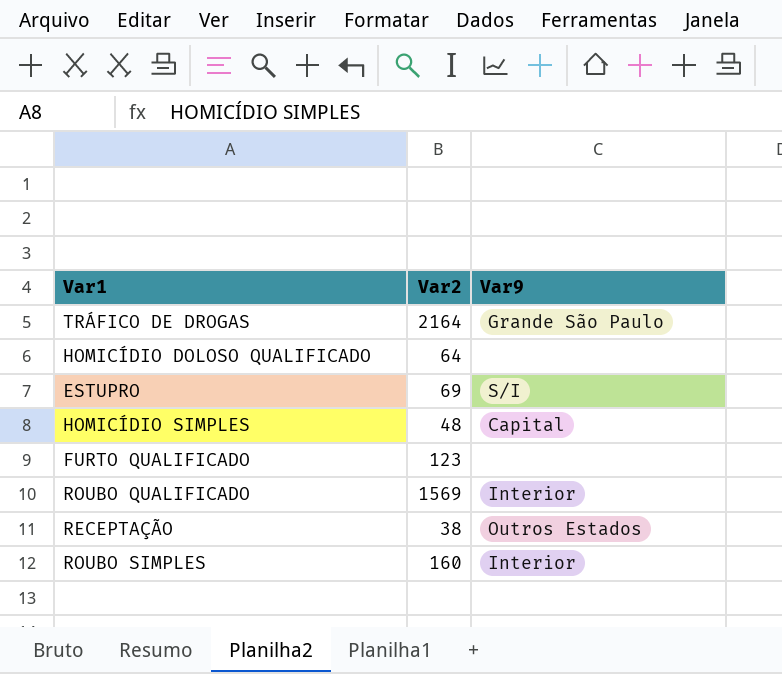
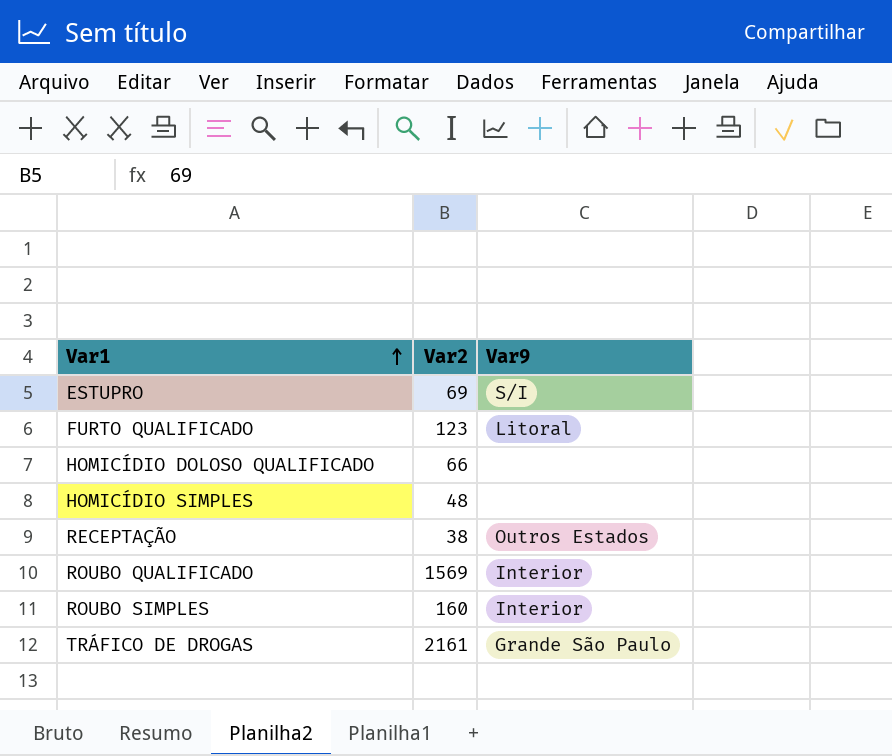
row order: none -> Var1 ascending
FURTO QUALIFICADO | Var9: none -> Litoral
HOMICÍDIO DOLOSO QUALIFICADO | Var2: 64 -> 66
HOMICÍDIO SIMPLES | Var9: Capital -> none
TRÁFICO DE DROGAS | Var2: 2164 -> 2161

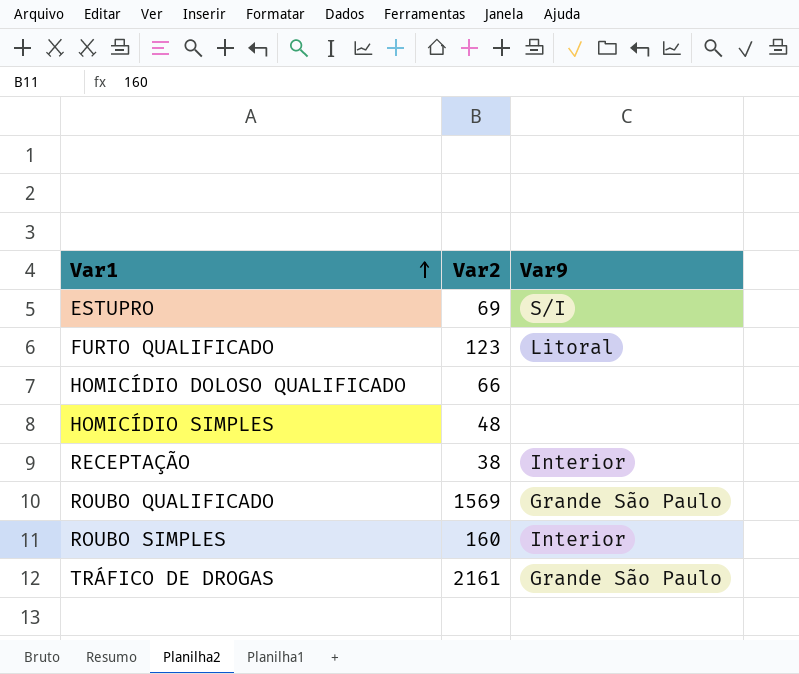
RECEPTAÇÃO | Var9: Outros Estados -> Interior
ROUBO QUALIFICADO | Var9: Interior -> Grande São Paulo

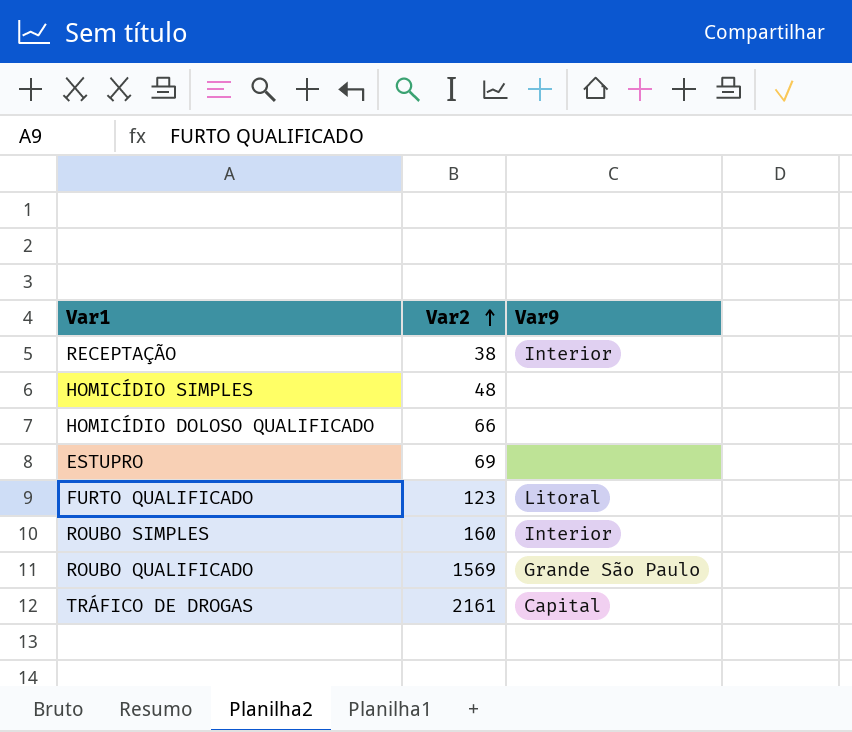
row order: Var1 ascending -> Var2 ascending
ESTUPRO | Var9: S/I -> none
TRÁFICO DE DROGAS | Var9: Grande São Paulo -> Capital

